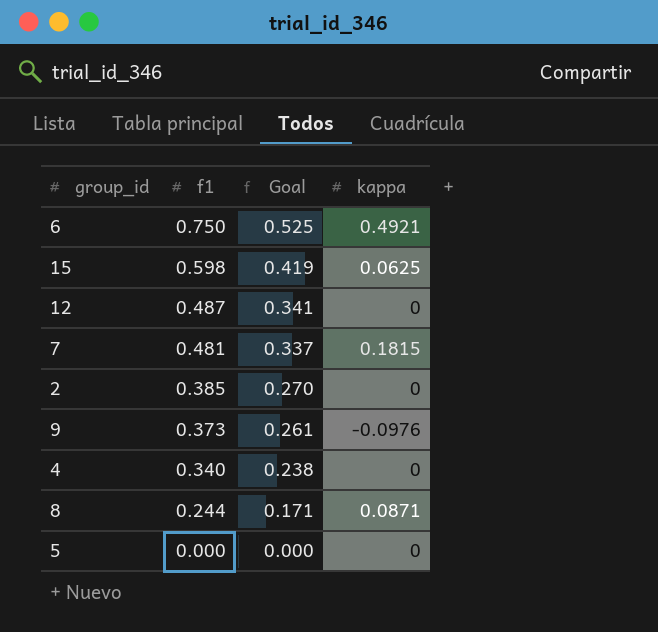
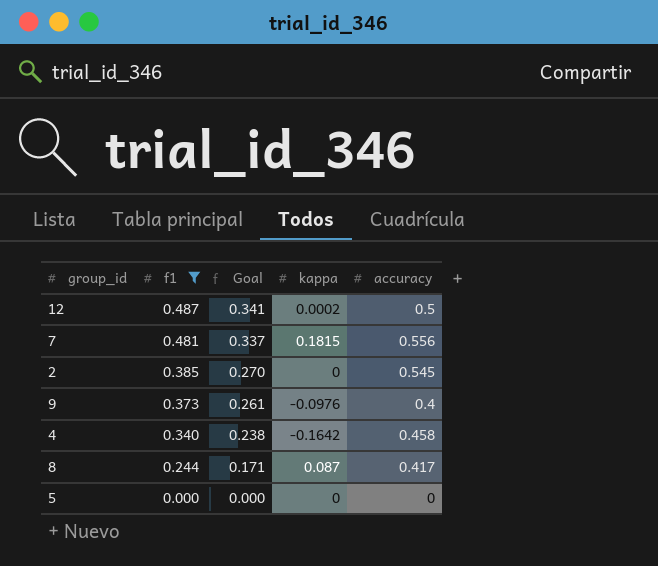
filter: none -> f1 <= 0.487
column accuracy | position: none -> 5
12 | kappa: 0 -> 0.0002
4 | kappa: 0 -> -0.1642
8 | kappa: 0.0871 -> 0.087

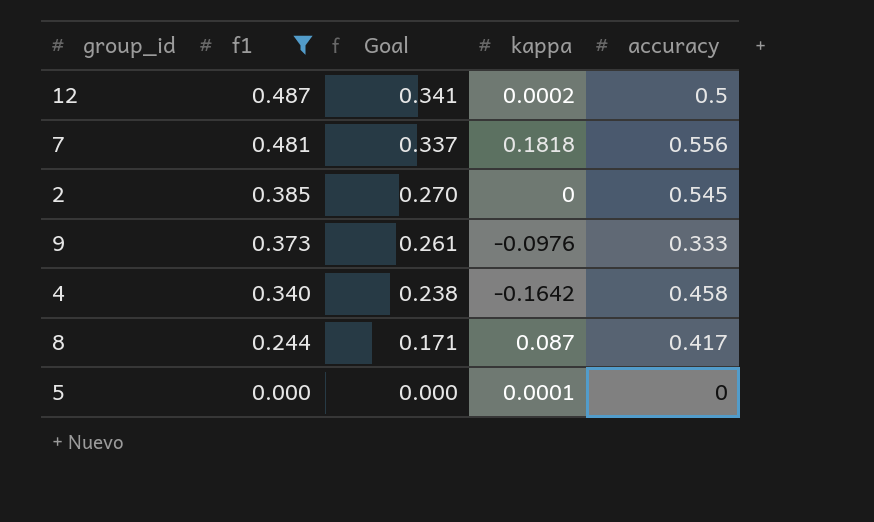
7 | kappa: 0.1815 -> 0.1818
9 | accuracy: 0.4 -> 0.333
5 | kappa: 0 -> 0.0001

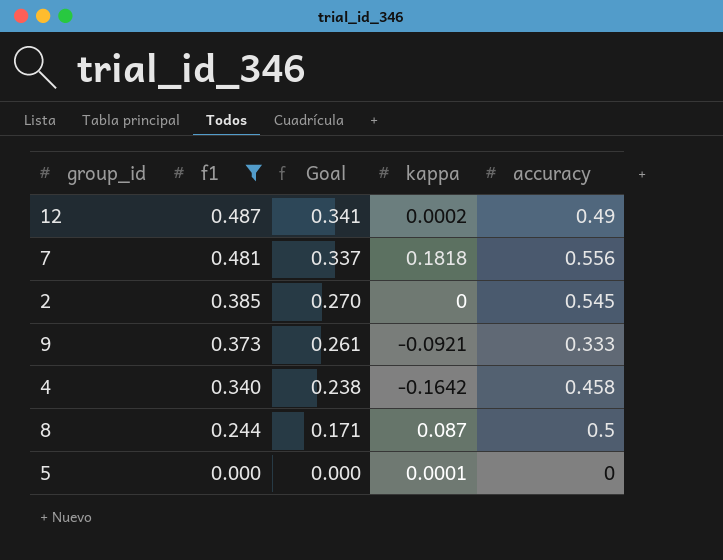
12 | accuracy: 0.5 -> 0.49
9 | kappa: -0.0976 -> -0.0921
8 | accuracy: 0.417 -> 0.5

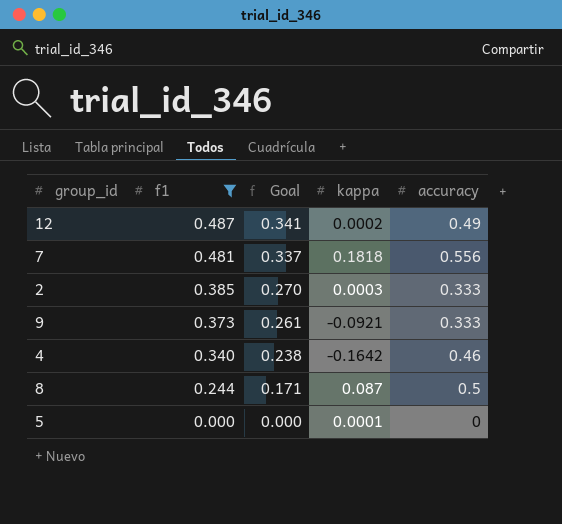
2 | kappa: 0 -> 0.0003
2 | accuracy: 0.545 -> 0.333
4 | accuracy: 0.458 -> 0.46

